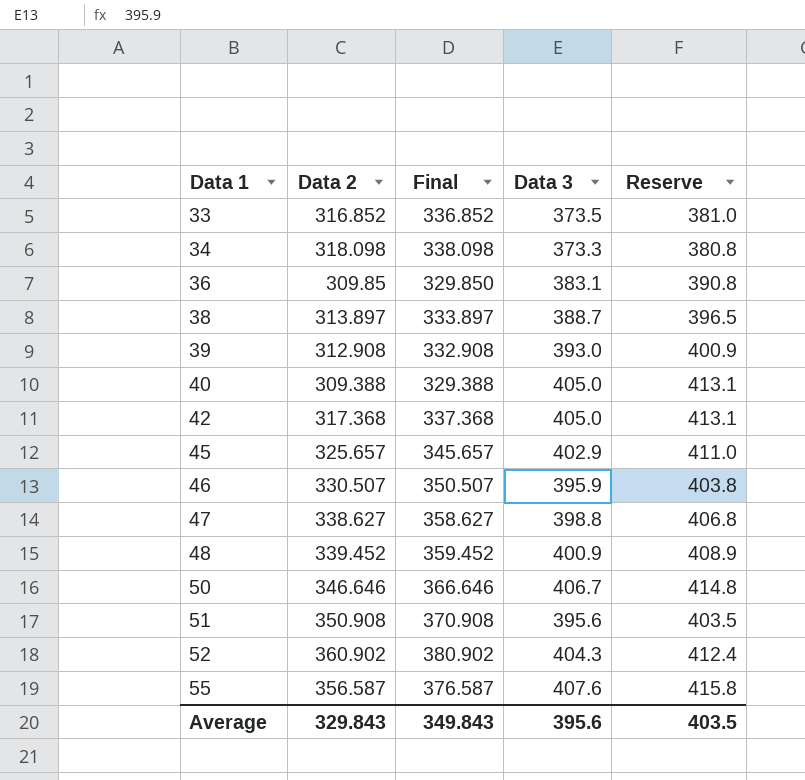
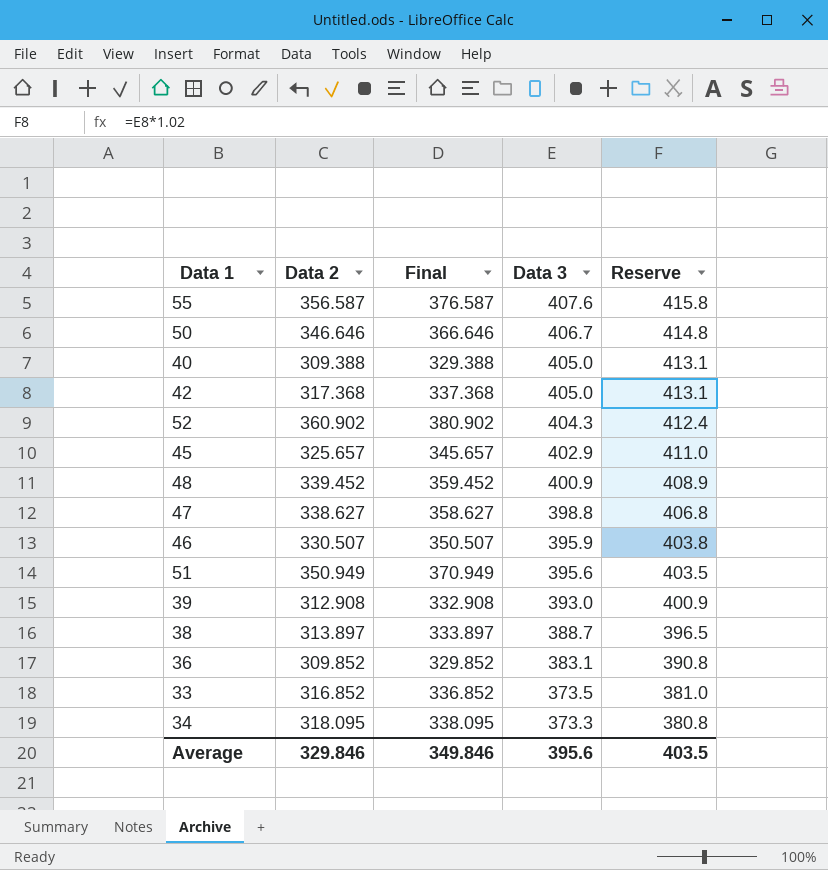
row order: Data 1 ascending -> Data 3 descending
51 | Data 2: 350.908 -> 350.949
51 | Final: 370.908 -> 370.949
36 | Data 2: 309.85 -> 309.852
36 | Final: 329.850 -> 329.852
34 | Data 2: 318.098 -> 318.095
34 | Final: 338.098 -> 338.095
Average | Data 2: 329.843 -> 329.846
Average | Final: 349.843 -> 349.846

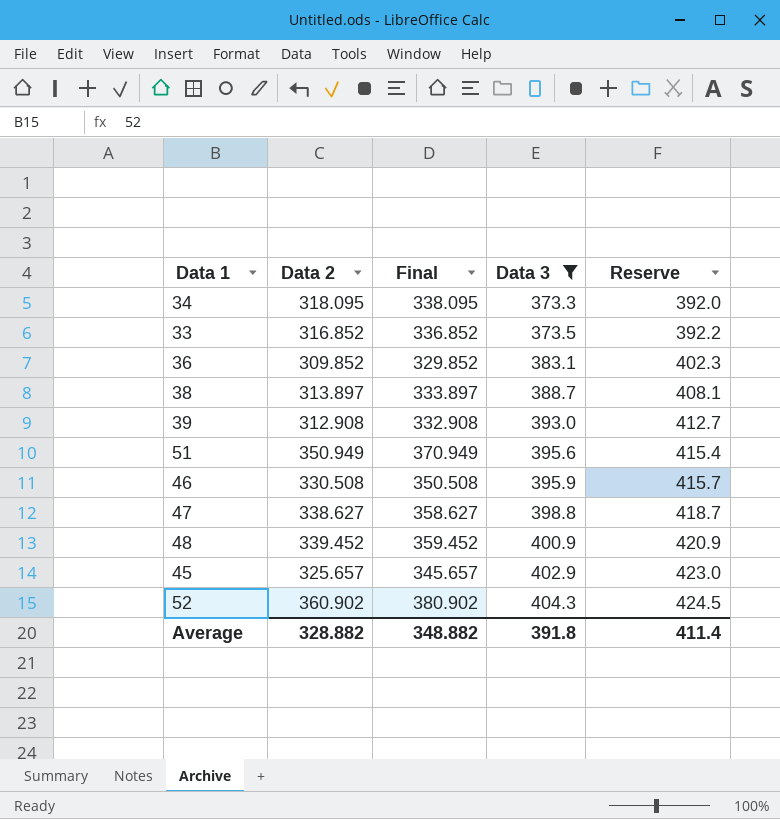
filter: none -> Data 3 <= 404.3
row order: Data 3 descending -> Data 3 ascending
column Reserve | formula: [Data 3] * 1.02 -> [Data 3] * 1.05
46 | Data 2: 330.507 -> 330.508
46 | Final: 350.507 -> 350.508
Average | Data 2: 329.846 -> 328.882
Average | Final: 349.846 -> 348.882
Average | Data 3: 395.6 -> 391.8
Average | Reserve: 403.5 -> 411.4

